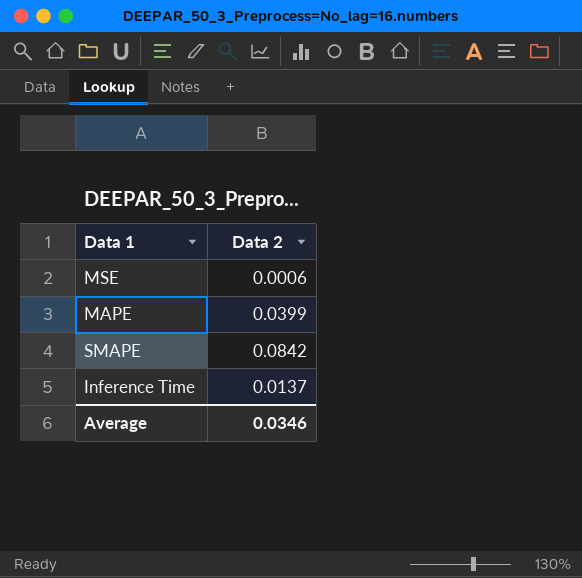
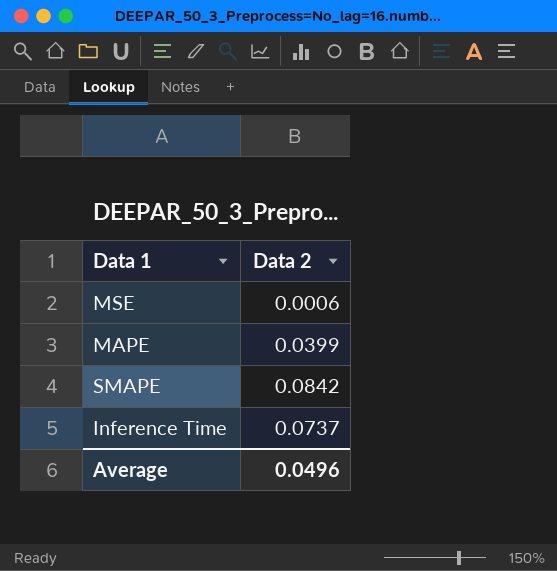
Inference Time | Data 2: 0.0137 -> 0.0737
Average | Data 2: 0.0346 -> 0.0496

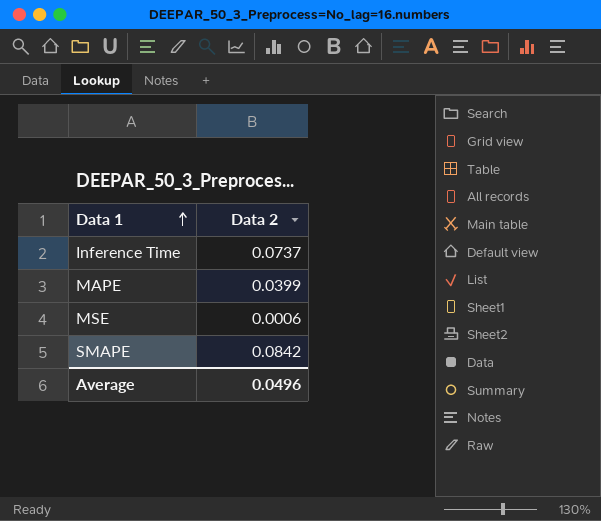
row order: none -> Data 1 ascending

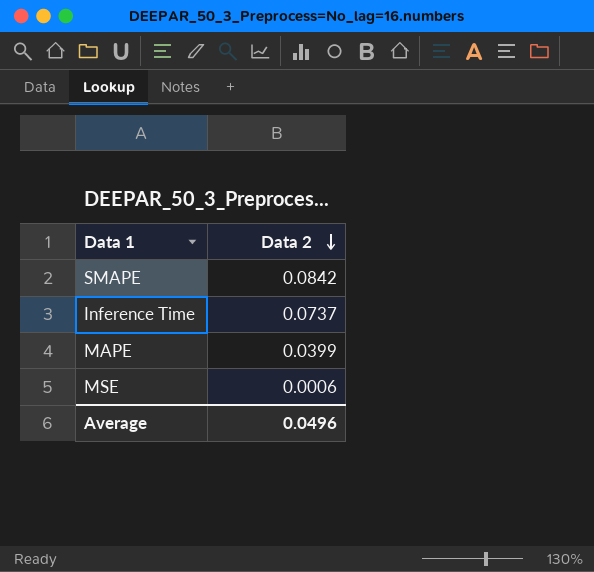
row order: Data 1 ascending -> Data 2 descending

